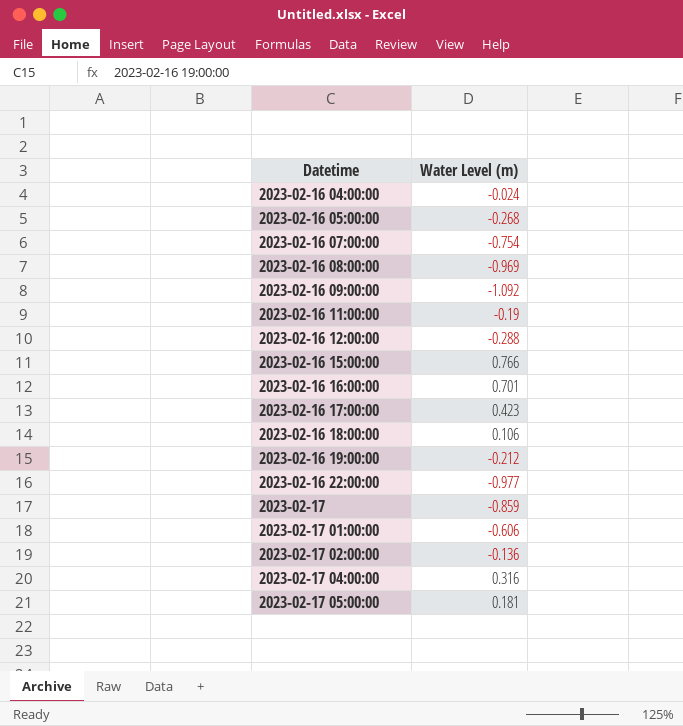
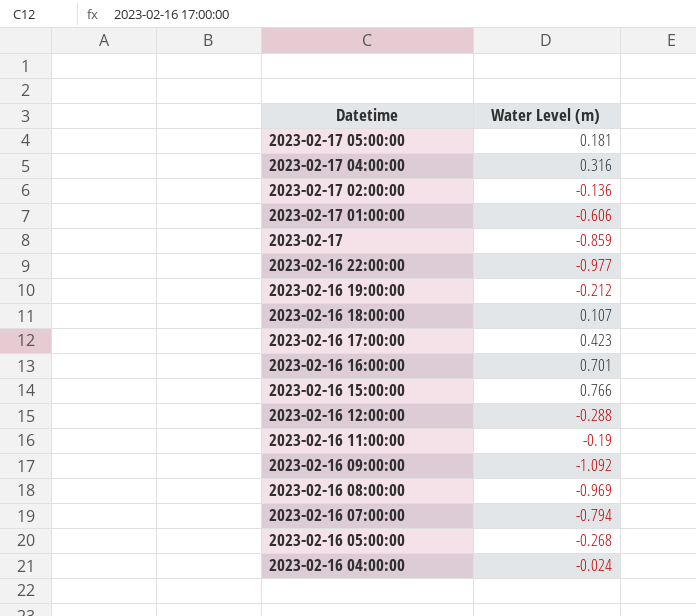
row order: Datetime ascending -> Datetime descending
2023-02-16 18:00:00 | Water Level (m): 0.106 -> 0.107
2023-02-16 07:00:00 | Water Level (m): -0.754 -> -0.794

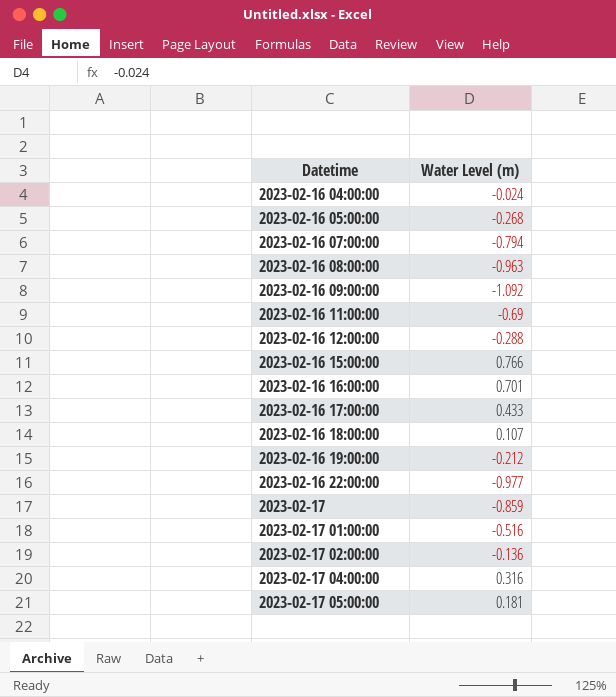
row order: Datetime descending -> Datetime ascending
2023-02-16 08:00:00 | Water Level (m): -0.969 -> -0.963
2023-02-16 11:00:00 | Water Level (m): -0.19 -> -0.69
2023-02-16 17:00:00 | Water Level (m): 0.423 -> 0.433
2023-02-17 01:00:00 | Water Level (m): -0.606 -> -0.516

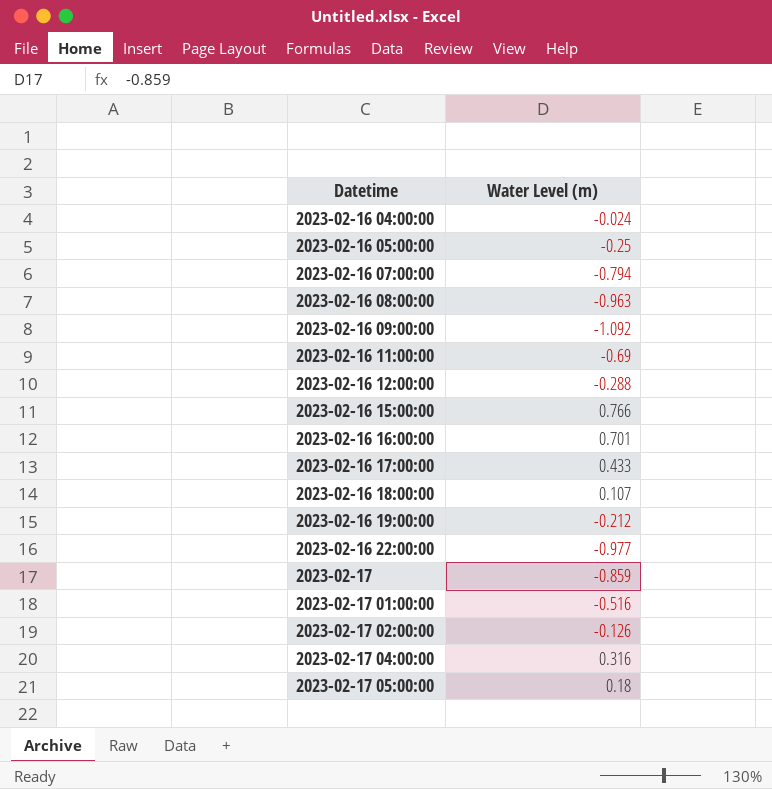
2023-02-16 05:00:00 | Water Level (m): -0.268 -> -0.25
2023-02-17 02:00:00 | Water Level (m): -0.136 -> -0.126
2023-02-17 05:00:00 | Water Level (m): 0.181 -> 0.18

